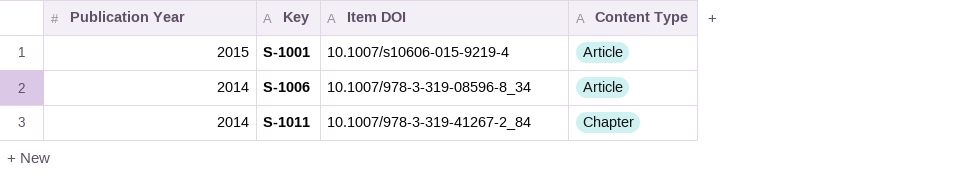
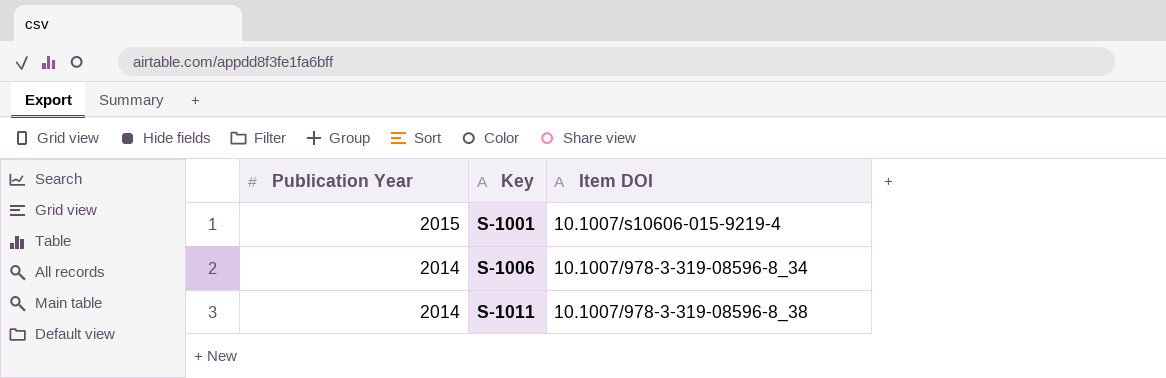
column Content Type | position: 4 -> none
S-1011 | Item DOI: 10.1007/978-3-319-41267-2_84 -> 10.1007/978-3-319-08596-8_38

